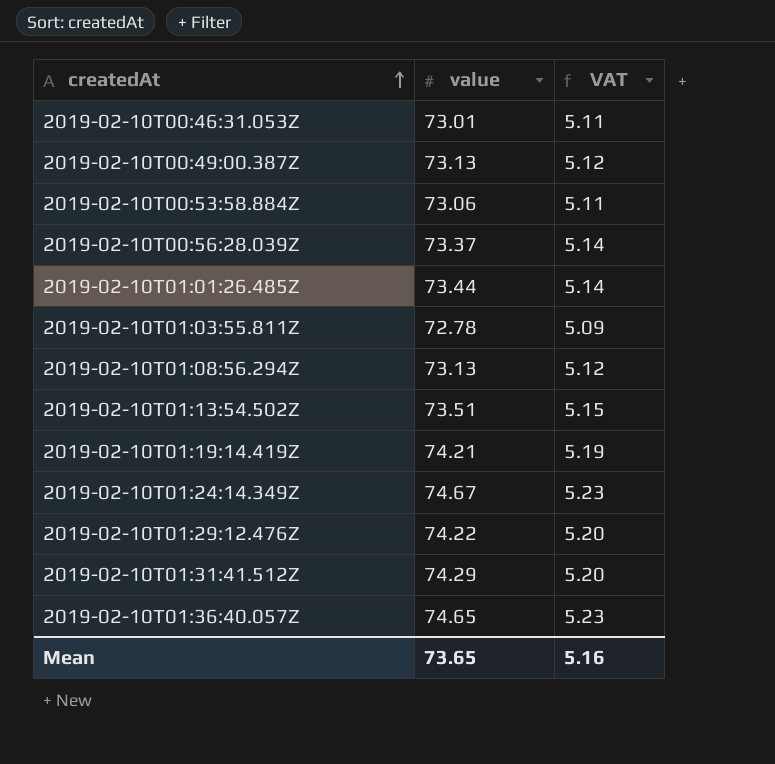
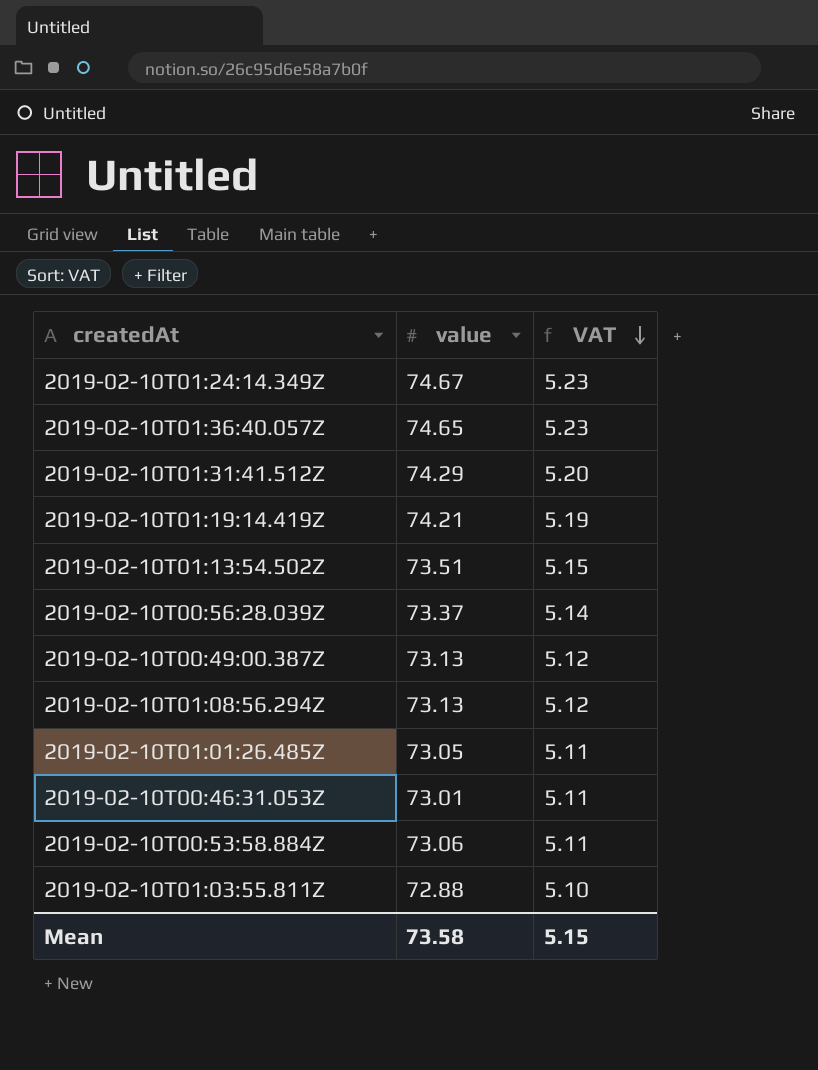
row order: createdAt ascending -> VAT descending
row 2019-02-10T01:29:12.476Z: 74.22 | 5.20 -> none
2019-02-10T01:01:26.485Z | value: 73.44 -> 73.05
2019-02-10T01:01:26.485Z | VAT: 5.14 -> 5.11
2019-02-10T01:03:55.811Z | value: 72.78 -> 72.88
2019-02-10T01:03:55.811Z | VAT: 5.09 -> 5.10
Mean | value: 73.65 -> 73.58
Mean | VAT: 5.16 -> 5.15

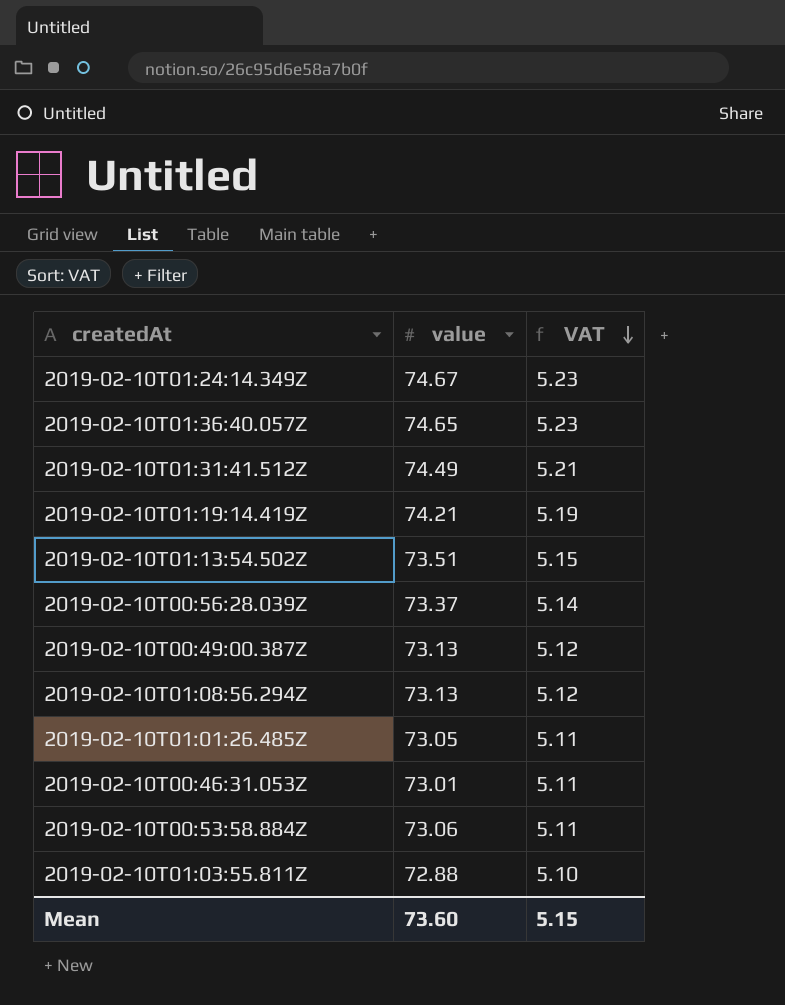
2019-02-10T01:31:41.512Z | value: 74.29 -> 74.49
2019-02-10T01:31:41.512Z | VAT: 5.20 -> 5.21
Mean | value: 73.58 -> 73.60

